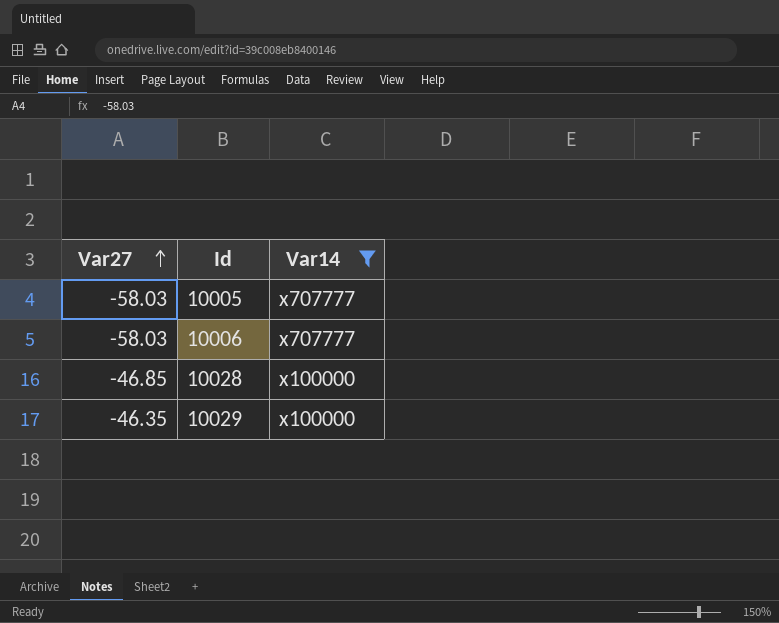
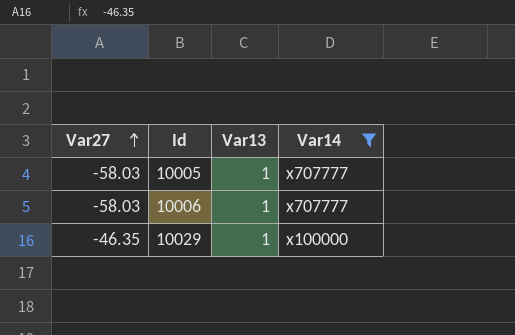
column Var13 | position: none -> 3
row 10028: -46.85 | x100000 -> none

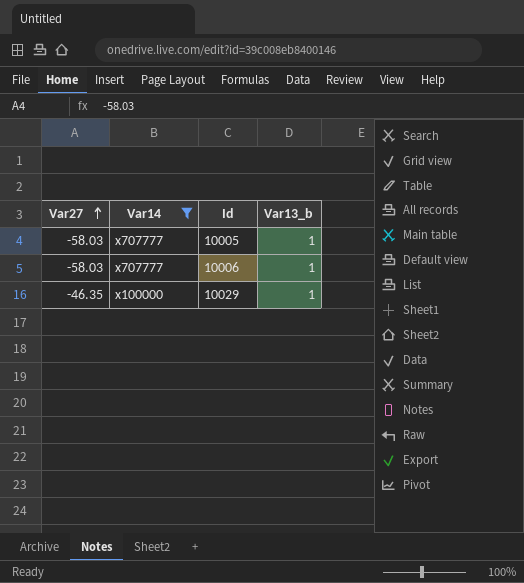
column Var14 | position: 4 -> 2
column name: Var13 -> Var13_b

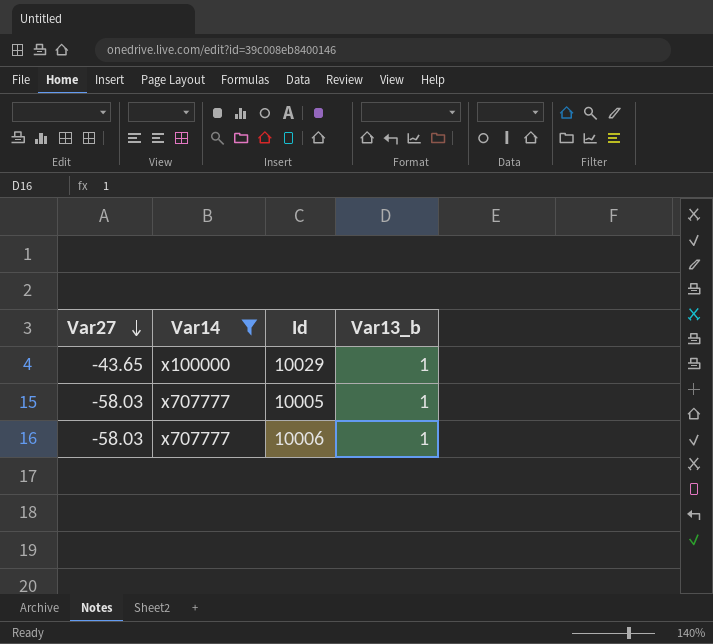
row order: Var27 ascending -> Var27 descending
10029 | Var27: -46.35 -> -43.65

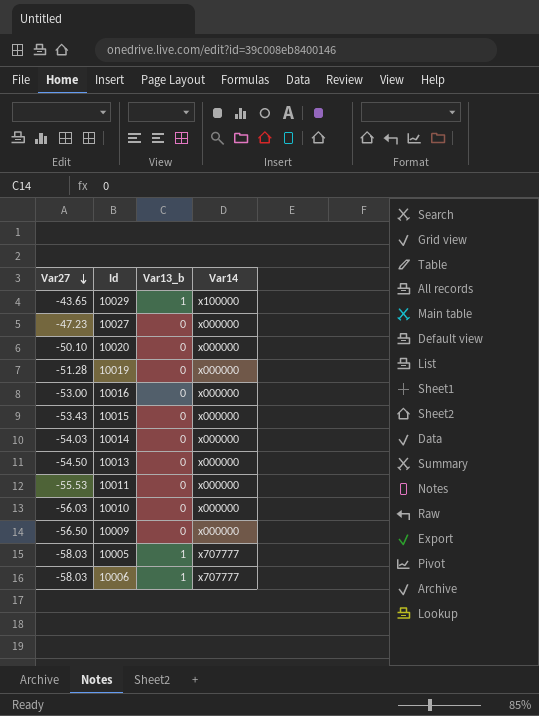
filter: Var14 != x000000 -> none
column Var14 | position: 2 -> 4

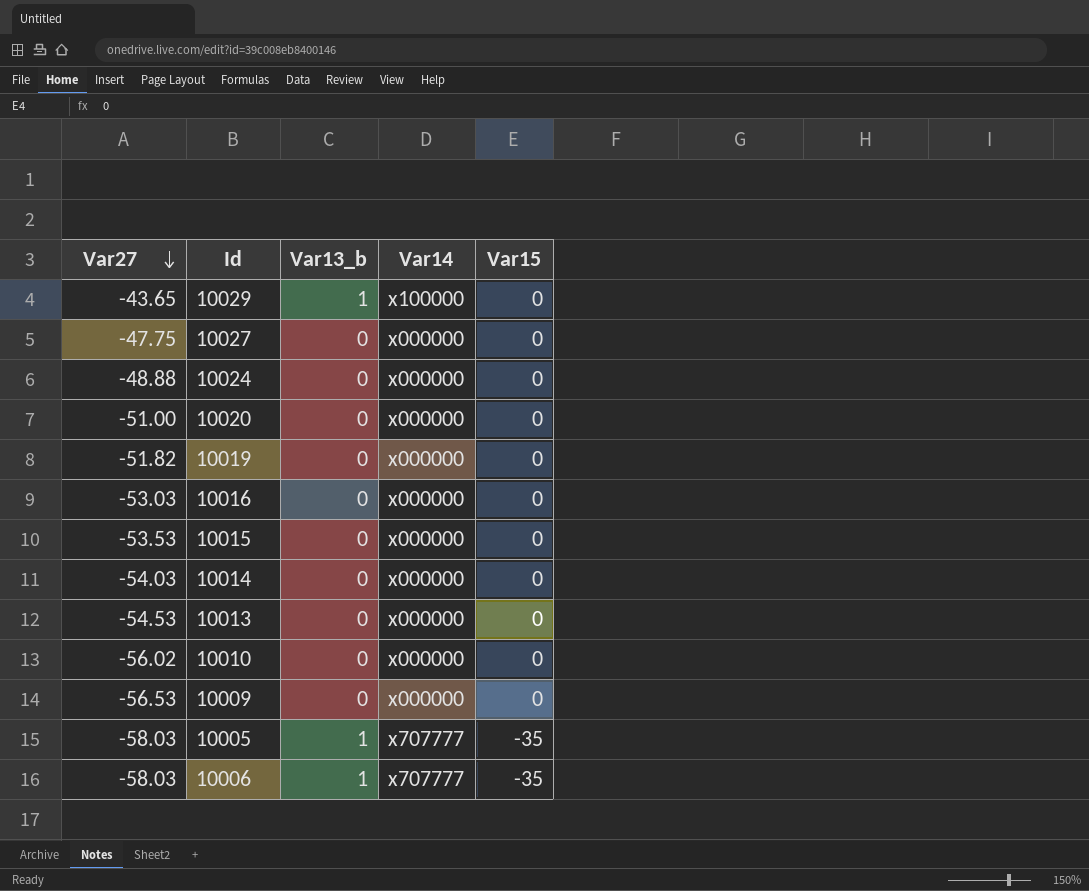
column Var15 | position: none -> 5
row 10011: -55.53 | 0 | x000000 -> none
10027 | Var27: -47.23 -> -47.75
row 10024: none -> -48.88 | 0 | x000000 | 0
10020 | Var27: -50.10 -> -51.00
10019 | Var27: -51.28 -> -51.82
10016 | Var27: -53.00 -> -53.03
10015 | Var27: -53.43 -> -53.53
10013 | Var27: -54.50 -> -54.53
10010 | Var27: -56.03 -> -56.02
10009 | Var27: -56.50 -> -56.53

